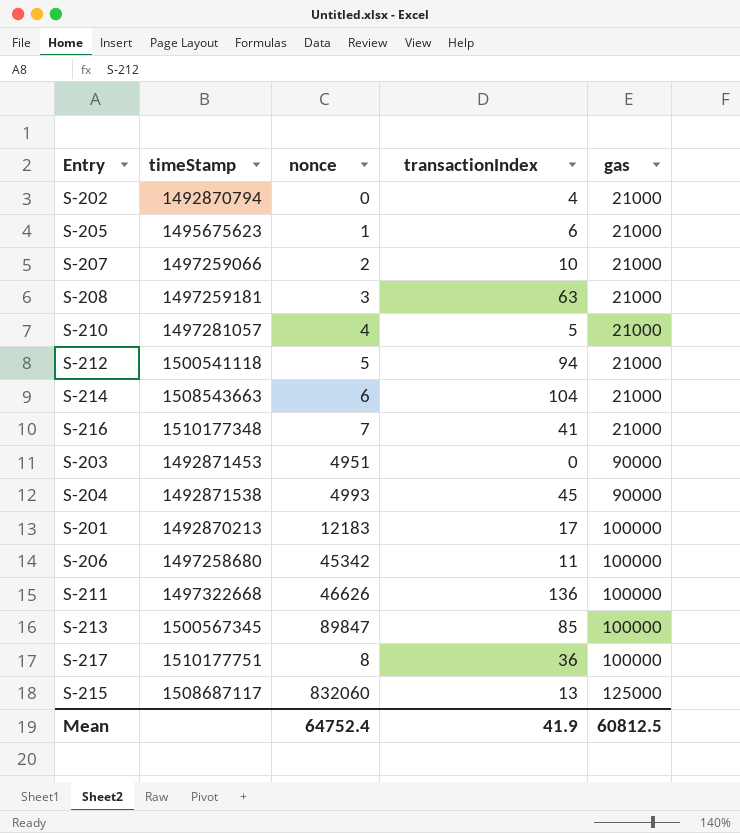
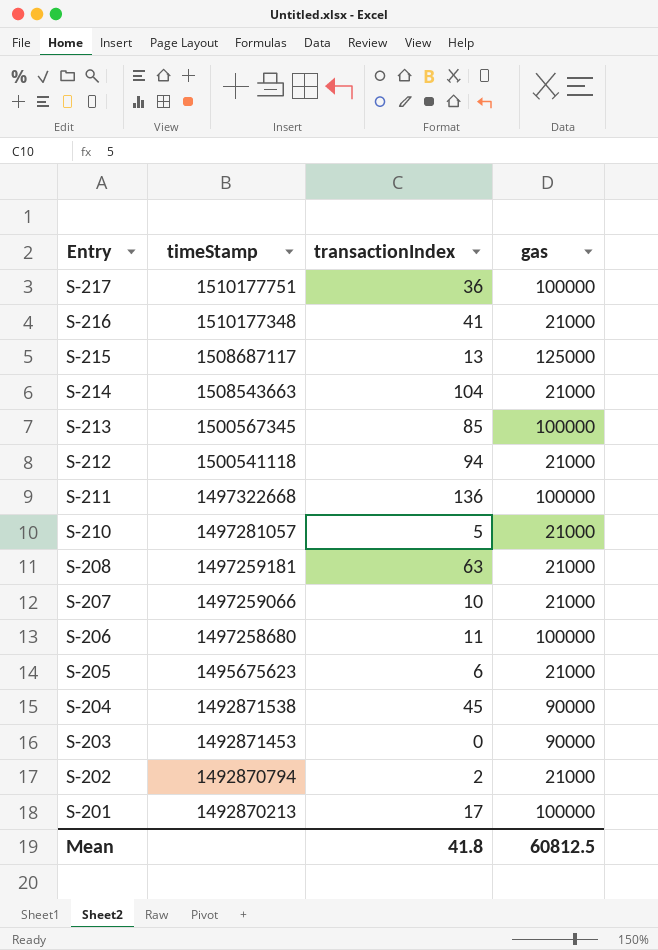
row order: gas ascending -> Entry descending
column nonce | position: 3 -> none
S-202 | transactionIndex: 4 -> 2
Mean | transactionIndex: 41.9 -> 41.8

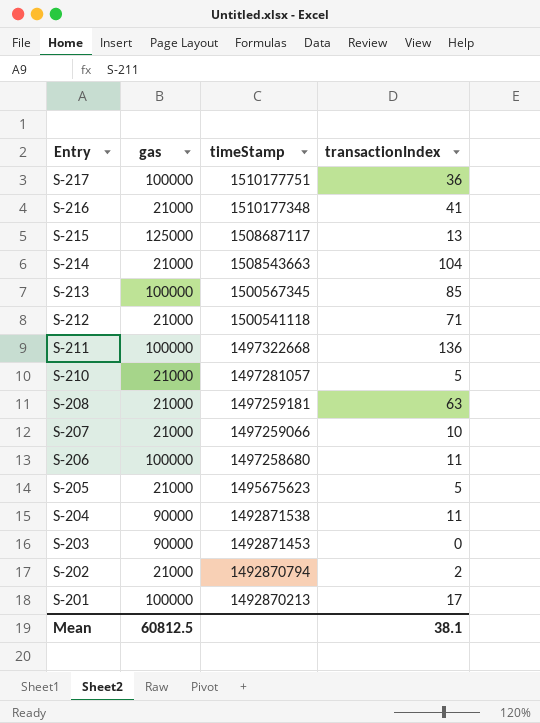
column gas | position: 4 -> 2
S-212 | transactionIndex: 94 -> 71
S-205 | transactionIndex: 6 -> 5
S-204 | transactionIndex: 45 -> 11
Mean | transactionIndex: 41.8 -> 38.1

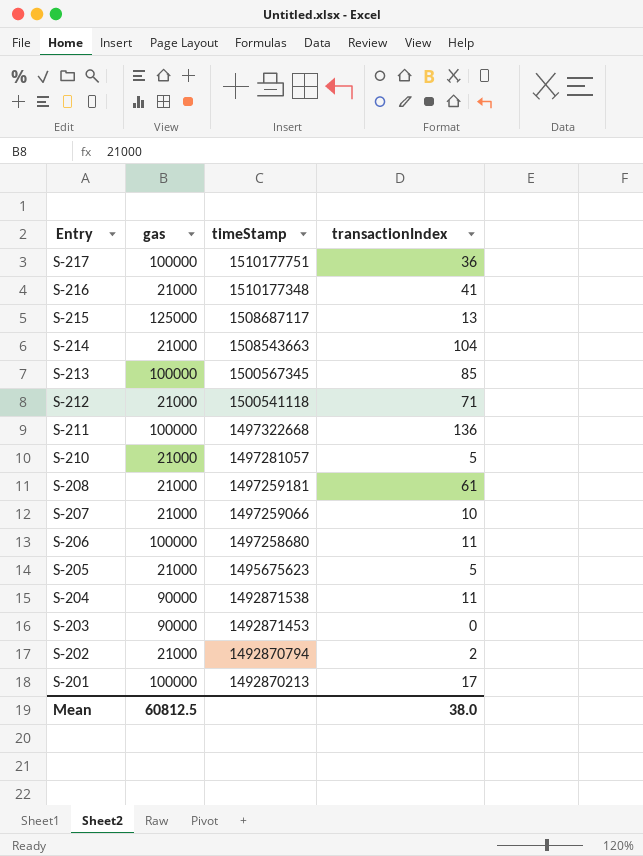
S-208 | transactionIndex: 63 -> 61
Mean | transactionIndex: 38.1 -> 38.0

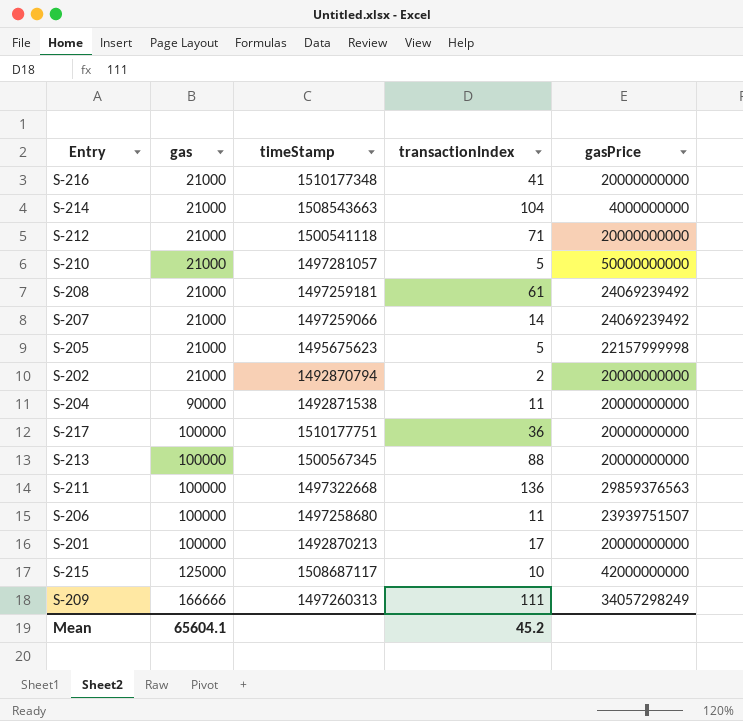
row order: Entry descending -> gas ascending
column gasPrice | position: none -> 5
row S-203: 90000 | 1492871453 | 0 -> none
S-207 | transactionIndex: 10 -> 14
S-213 | transactionIndex: 85 -> 88
S-215 | transactionIndex: 13 -> 10
row S-209: none -> 166666 | 1497260313 | 111 | 34057298249
Mean | gas: 60812.5 -> 65604.1
Mean | transactionIndex: 38.0 -> 45.2

